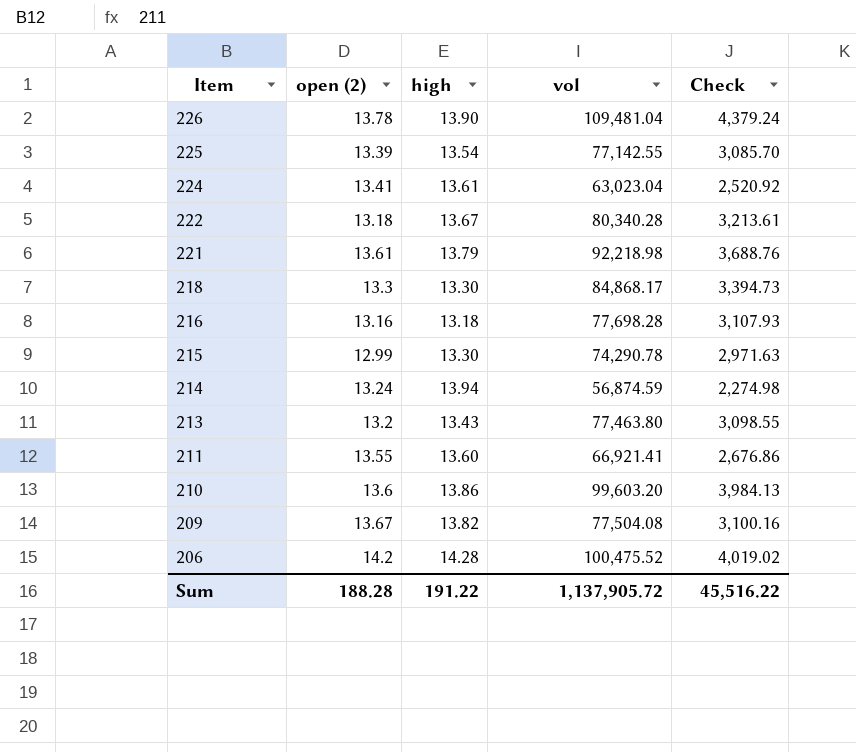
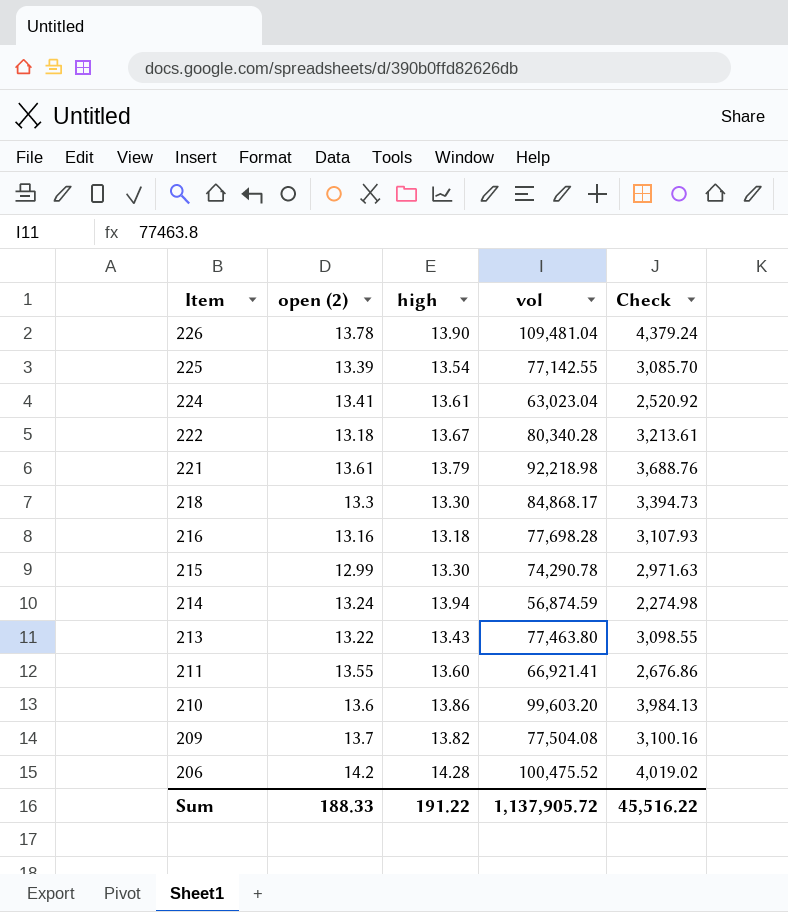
213 | open (2): 13.2 -> 13.22
209 | open (2): 13.67 -> 13.7
Sum | open (2): 188.28 -> 188.33

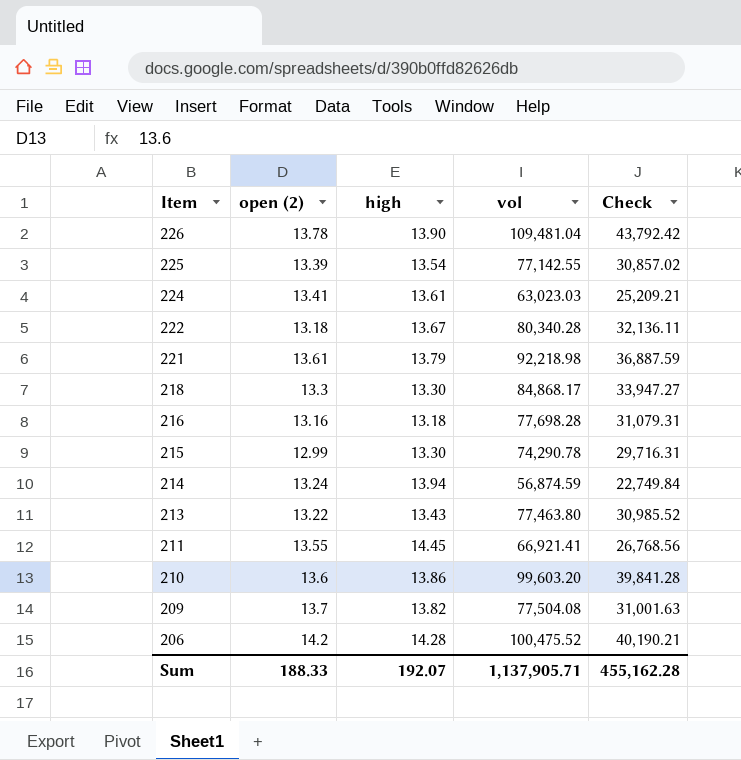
column Check | formula: [vol] * 0.04 -> [vol] * 0.4
224 | vol: 63,023.04 -> 63,023.03
211 | high: 13.60 -> 14.45
Sum | high: 191.22 -> 192.07
Sum | vol: 1,137,905.72 -> 1,137,905.71
Sum | Check: 45,516.22 -> 455,162.28

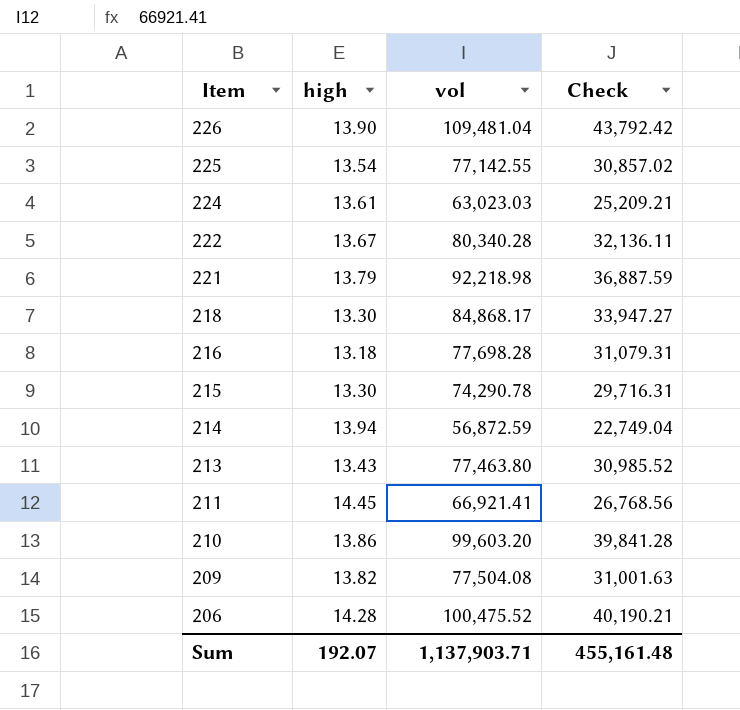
column open (2) | position: 2 -> none
214 | vol: 56,874.59 -> 56,872.59
214 | Check: 22,749.84 -> 22,749.04
Sum | vol: 1,137,905.71 -> 1,137,903.71
Sum | Check: 455,162.28 -> 455,161.48

